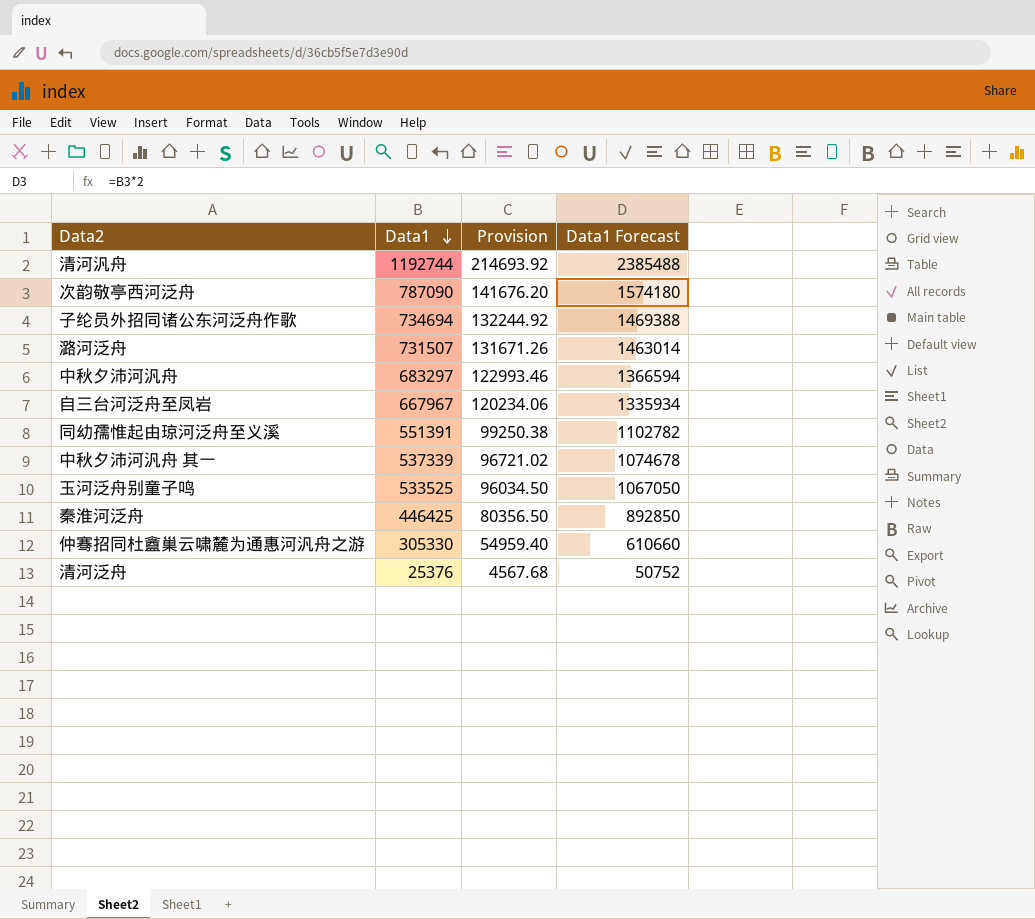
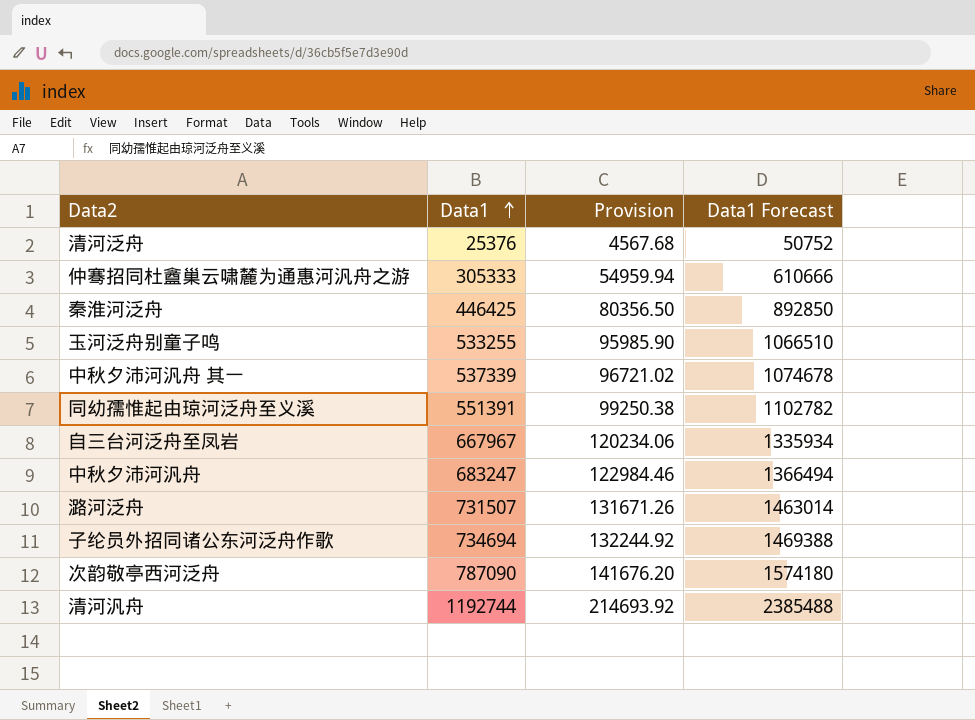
row order: Data1 descending -> Data1 ascending
仲骞招同杜盦巢云啸麓为通惠河汎舟之游 | Data1: 305330 -> 305333
仲骞招同杜盦巢云啸麓为通惠河汎舟之游 | Provision: 54959.40 -> 54959.94
仲骞招同杜盦巢云啸麓为通惠河汎舟之游 | Data1 Forecast: 610660 -> 610666
玉河泛舟别童子鸣 | Data1: 533525 -> 533255
玉河泛舟别童子鸣 | Provision: 96034.50 -> 95985.90
玉河泛舟别童子鸣 | Data1 Forecast: 1067050 -> 1066510
中秋夕沛河汎舟 | Data1: 683297 -> 683247
中秋夕沛河汎舟 | Provision: 122993.46 -> 122984.46
中秋夕沛河汎舟 | Data1 Forecast: 1366594 -> 1366494

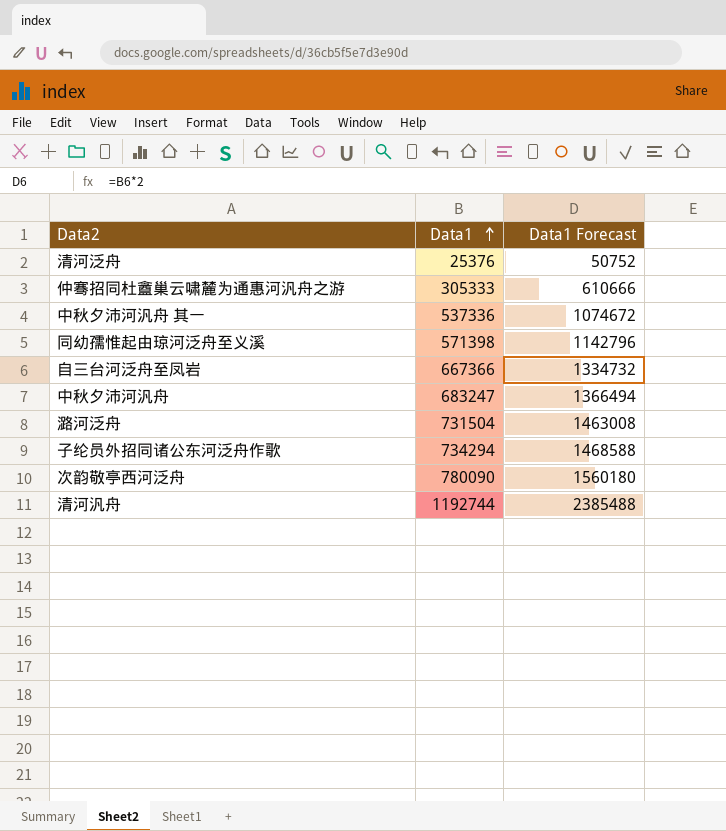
column Provision | formula: [Data1] * 0.18 -> none
row 秦淮河泛舟: 446425 | 80356.50 | 892850 -> none
row 玉河泛舟别童子鸣: 533255 | 95985.90 | 1066510 -> none
中秋夕沛河汎舟 其一 | Data1: 537339 -> 537336
中秋夕沛河汎舟 其一 | Data1 Forecast: 1074678 -> 1074672
同幼孺惟起由琼河泛舟至义溪 | Data1: 551391 -> 571398
同幼孺惟起由琼河泛舟至义溪 | Data1 Forecast: 1102782 -> 1142796
自三台河泛舟至凤岩 | Data1: 667967 -> 667366
自三台河泛舟至凤岩 | Data1 Forecast: 1335934 -> 1334732
潞河泛舟 | Data1: 731507 -> 731504
潞河泛舟 | Data1 Forecast: 1463014 -> 1463008
子纶员外招同诸公东河泛舟作歌 | Data1: 734694 -> 734294
子纶员外招同诸公东河泛舟作歌 | Data1 Forecast: 1469388 -> 1468588
次韵敬亭西河泛舟 | Data1: 787090 -> 780090
次韵敬亭西河泛舟 | Data1 Forecast: 1574180 -> 1560180

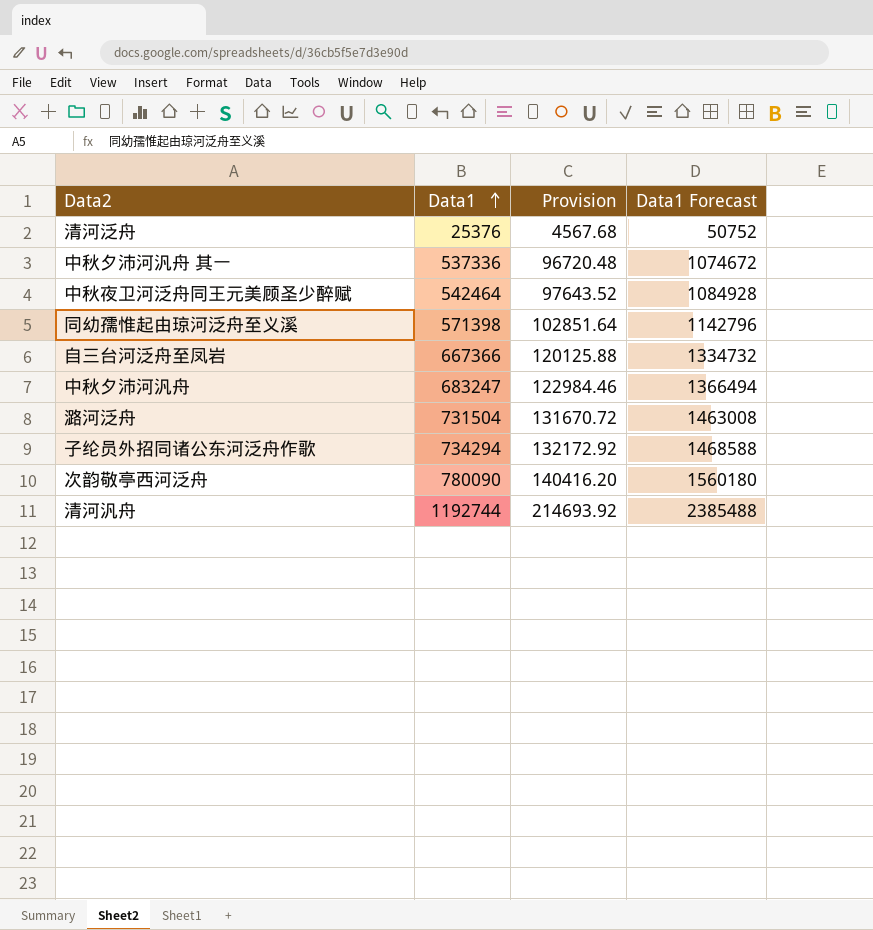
column Provision | formula: none -> [Data1] * 0.18
row 仲骞招同杜盦巢云啸麓为通惠河汎舟之游: 305333 | 610666 -> none
row 中秋夜卫河泛舟同王元美顾圣少醉赋: none -> 542464 | 97643.52 | 1084928

